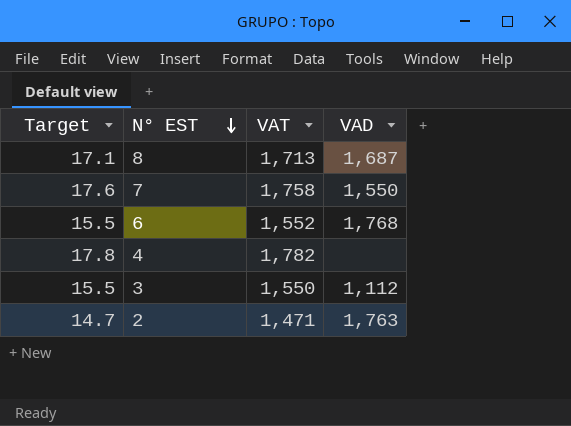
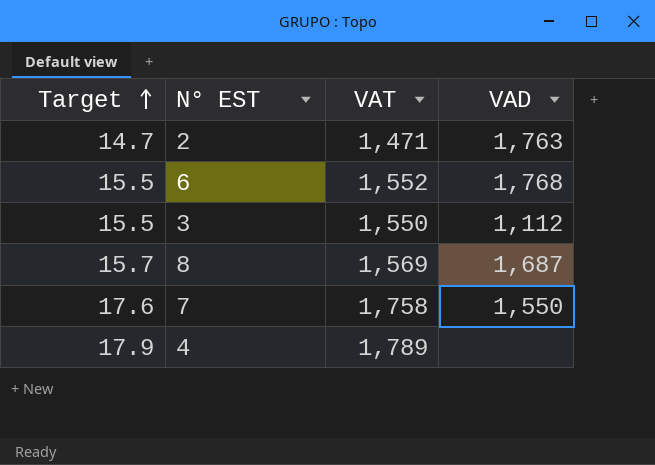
row order: N° EST descending -> Target ascending
8 | Target: 17.1 -> 15.7
8 | VAT: 1,713 -> 1,569
4 | Target: 17.8 -> 17.9
4 | VAT: 1,782 -> 1,789

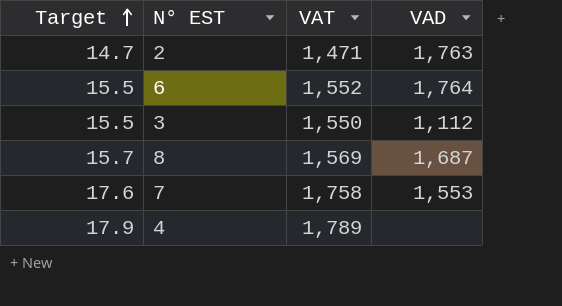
6 | VAD: 1,768 -> 1,764
7 | VAD: 1,550 -> 1,553

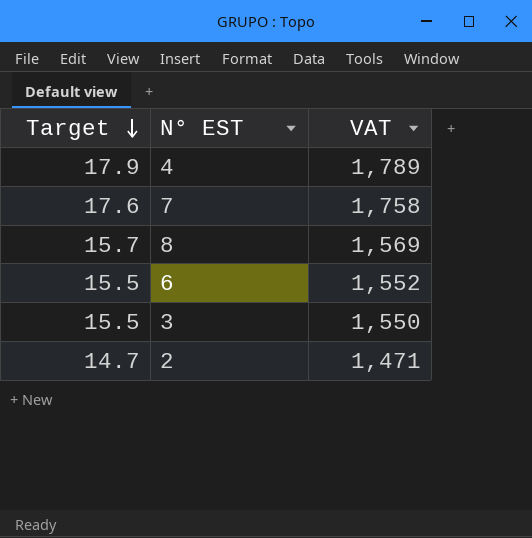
row order: Target ascending -> Target descending
column VAD | position: 4 -> none

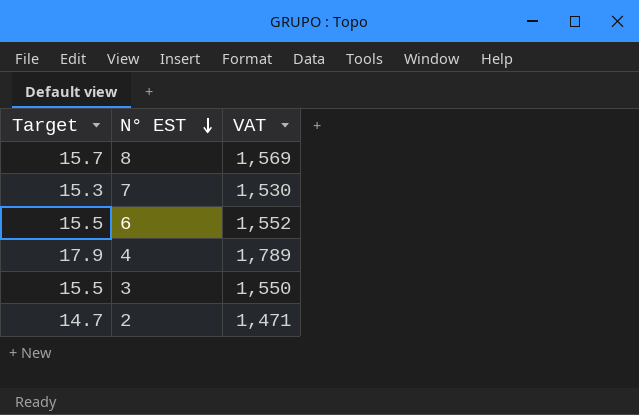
row order: Target descending -> N° EST descending
7 | Target: 17.6 -> 15.3
7 | VAT: 1,758 -> 1,530

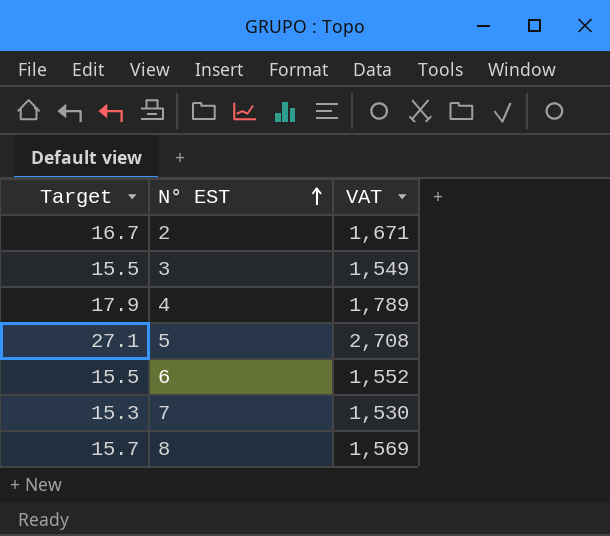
row order: N° EST descending -> N° EST ascending
2 | Target: 14.7 -> 16.7
2 | VAT: 1,471 -> 1,671
3 | VAT: 1,550 -> 1,549
row 5: none -> 27.1 | 2,708

